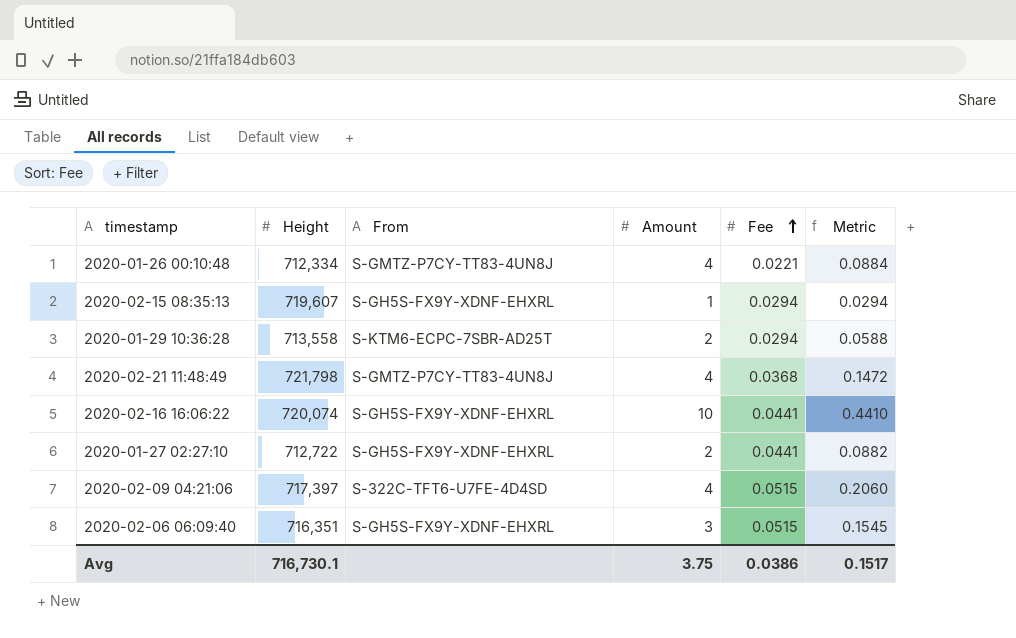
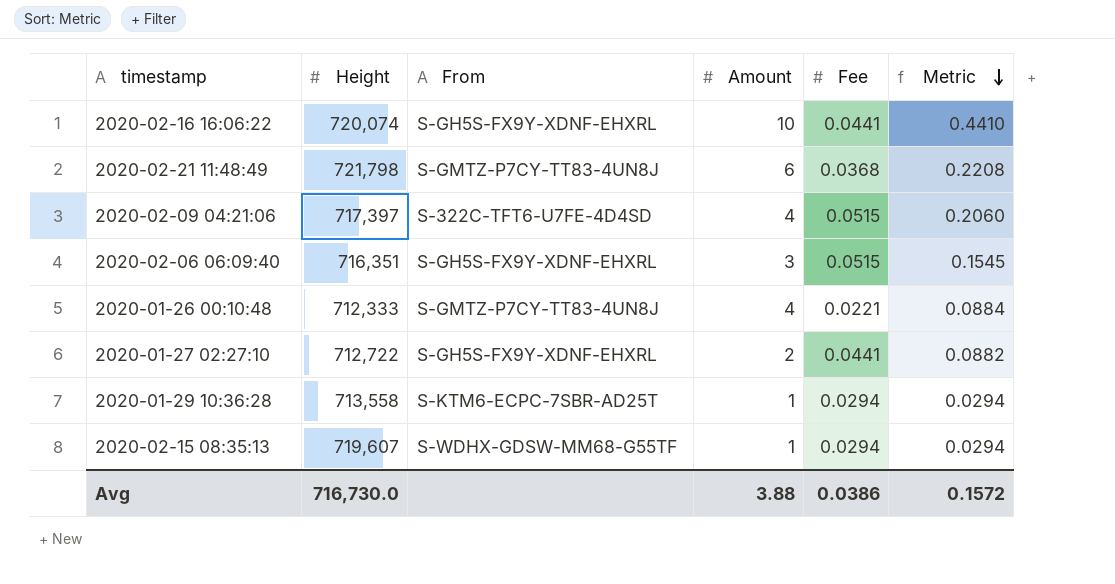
row order: Fee ascending -> Metric descending
2020-02-21 11:48:49 | Amount: 4 -> 6
2020-02-21 11:48:49 | Metric: 0.1472 -> 0.2208
2020-01-26 00:10:48 | Height: 712,334 -> 712,333
2020-01-29 10:36:28 | Amount: 2 -> 1
2020-01-29 10:36:28 | Metric: 0.0588 -> 0.0294
2020-02-15 08:35:13 | From: S-GH5S-FX9Y-XDNF-EHXRL -> S-WDHX-GDSW-MM68-G55TF
Avg | Height: 716,730.1 -> 716,730.0
Avg | Amount: 3.75 -> 3.88
Avg | Metric: 0.1517 -> 0.1572

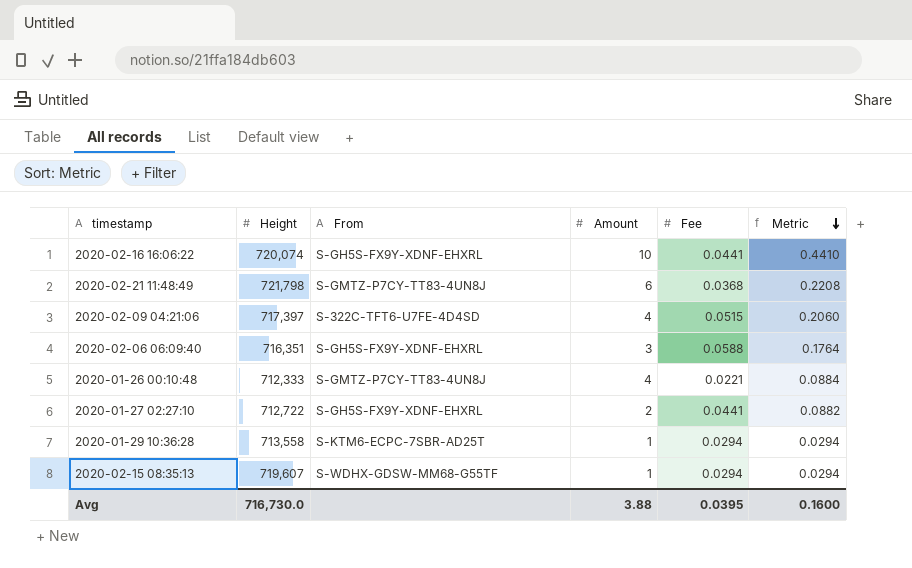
2020-02-06 06:09:40 | Fee: 0.0515 -> 0.0588
2020-02-06 06:09:40 | Metric: 0.1545 -> 0.1764
Avg | Fee: 0.0386 -> 0.0395
Avg | Metric: 0.1572 -> 0.1600

